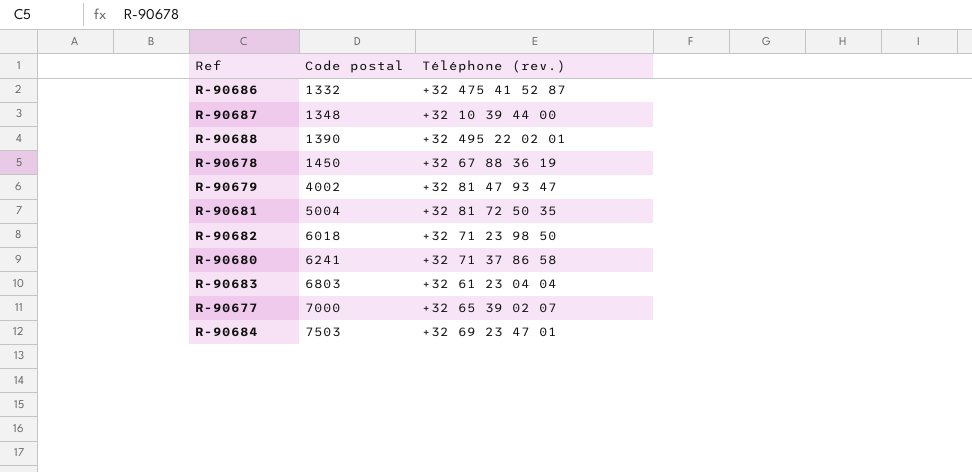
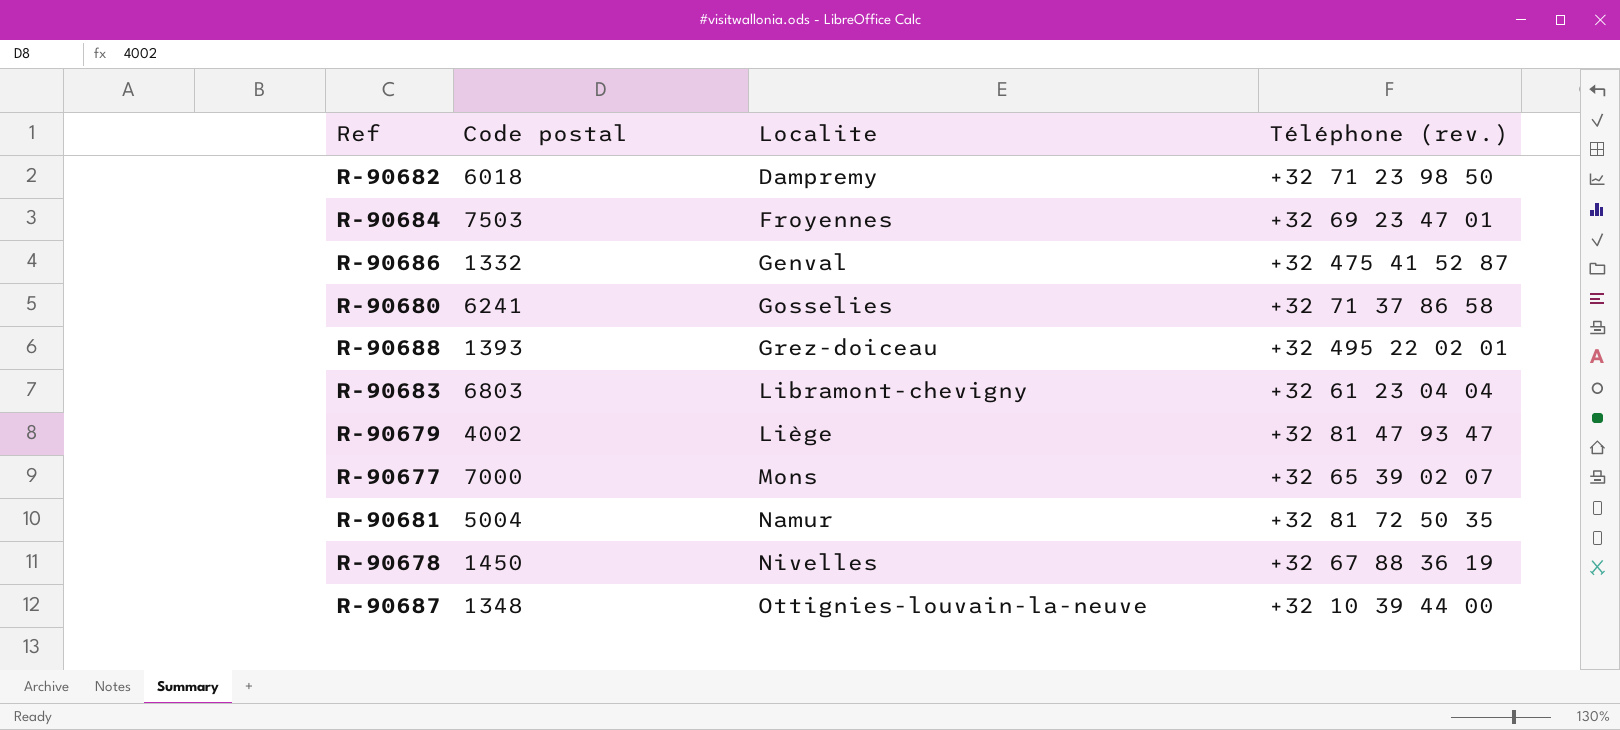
row order: Code postal ascending -> Localite ascending
column Localite | position: none -> 3
R-90688 | Code postal: 1390 -> 1393

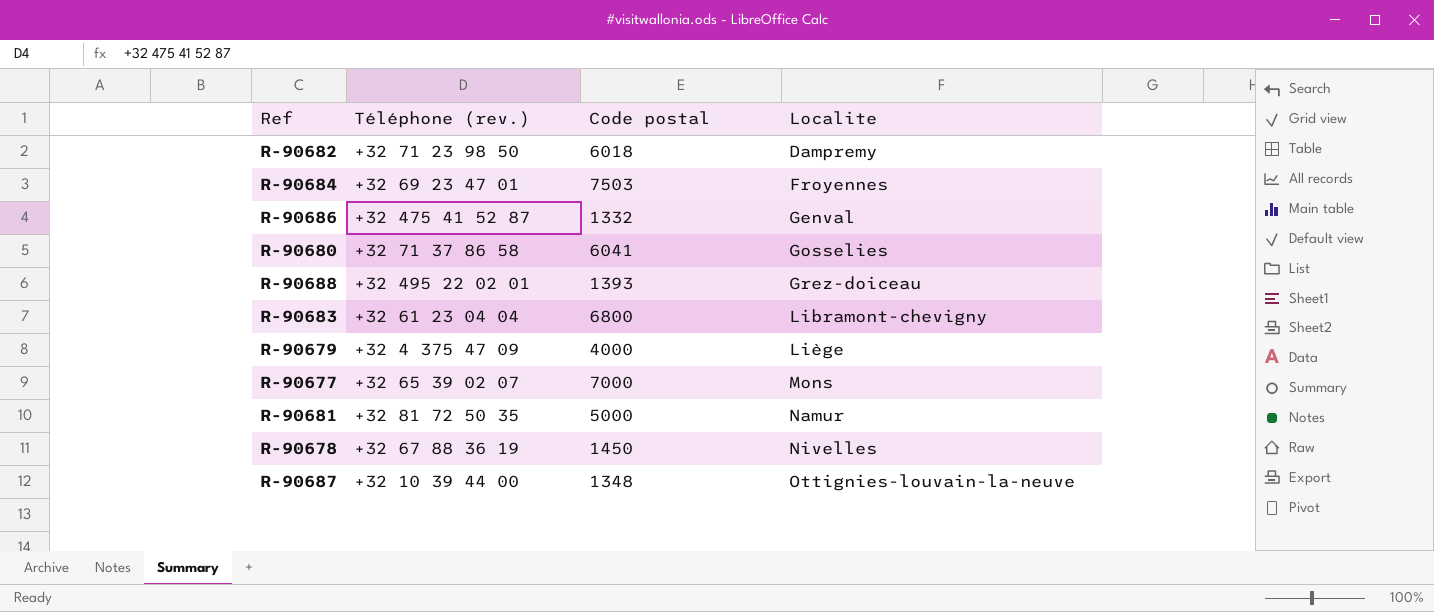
column Téléphone (rev.) | position: 4 -> 2
R-90680 | Code postal: 6241 -> 6041
R-90683 | Code postal: 6803 -> 6800
R-90679 | Téléphone (rev.): +32 81 47 93 47 -> +32 4 375 47 09
R-90679 | Code postal: 4002 -> 4000
R-90681 | Code postal: 5004 -> 5000

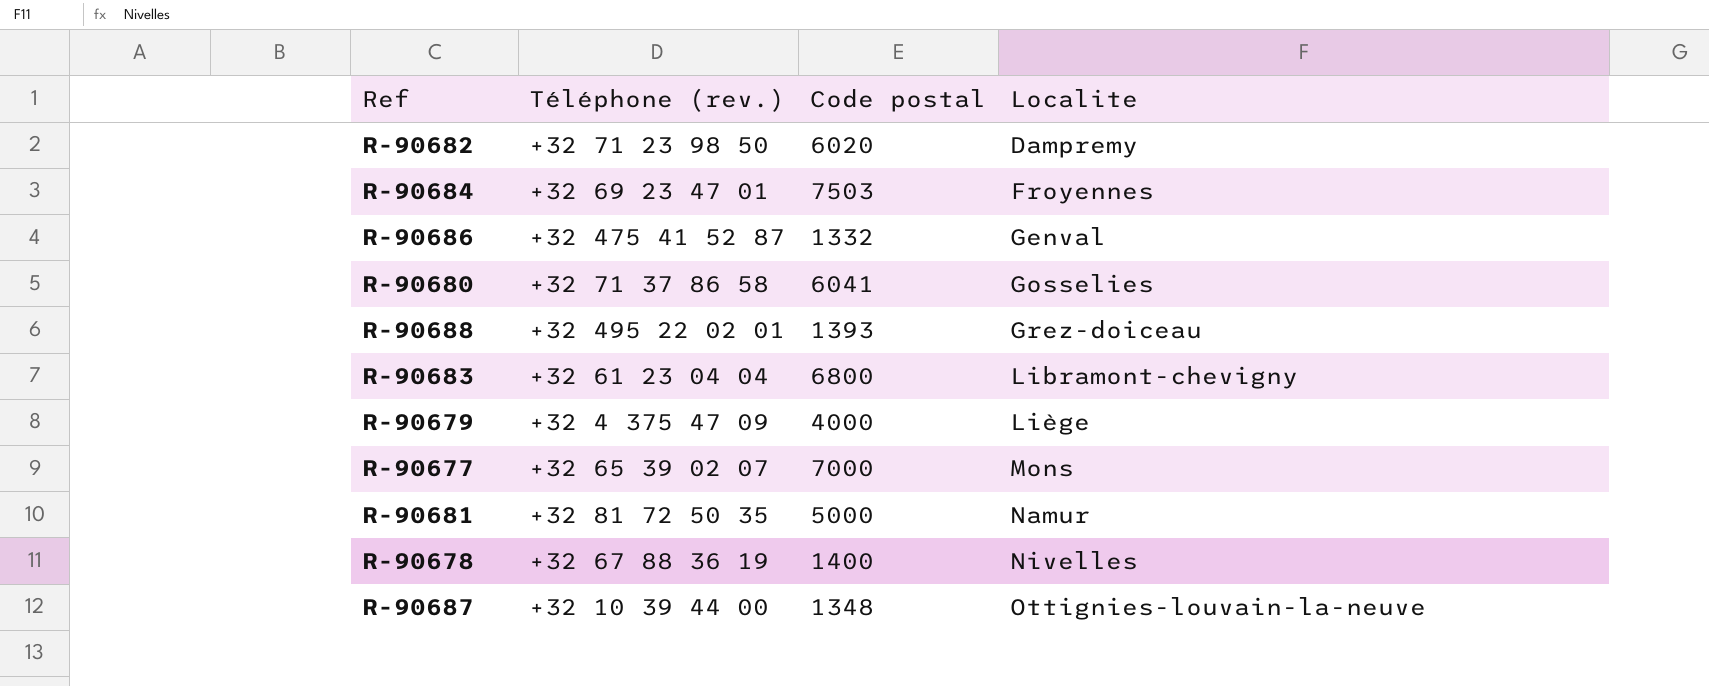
R-90682 | Code postal: 6018 -> 6020
R-90678 | Code postal: 1450 -> 1400

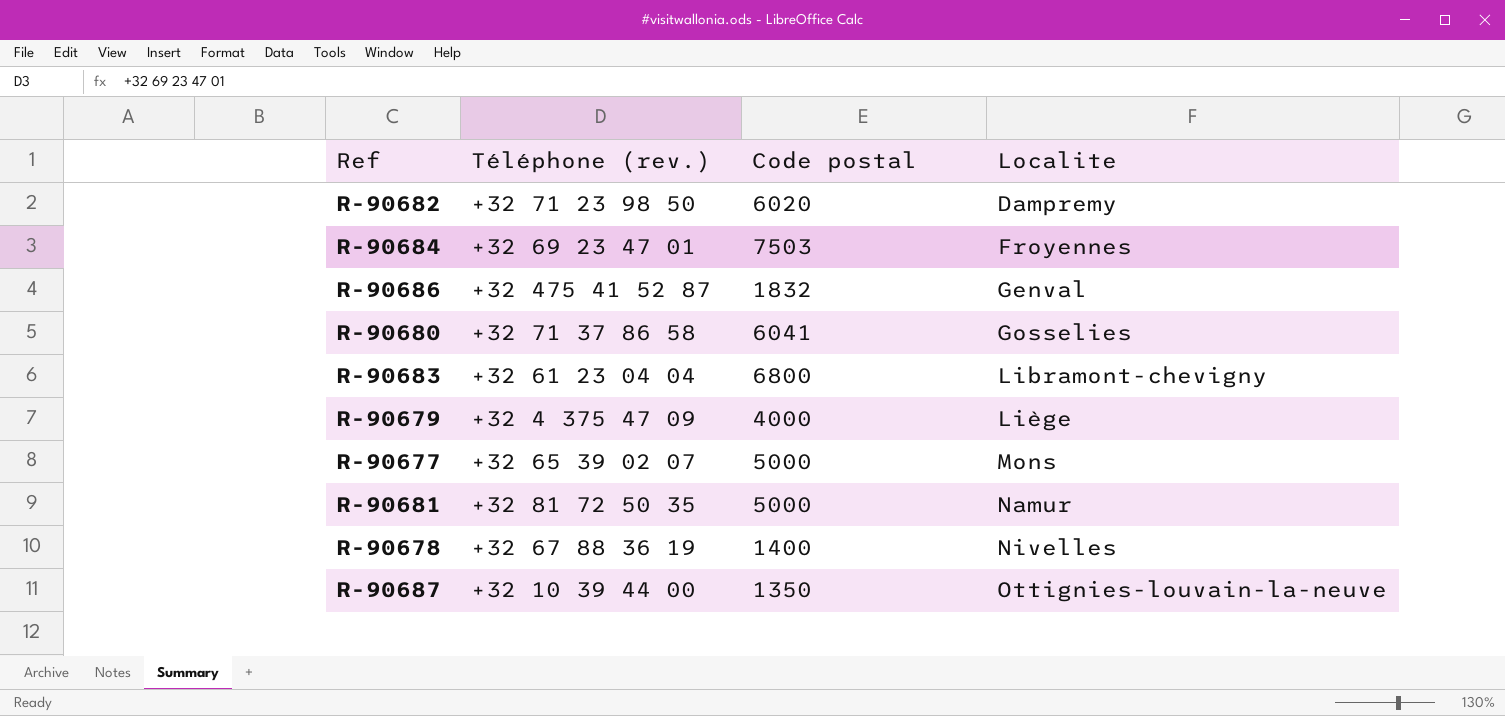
row R-90688: +32 495 22 02 01 | 1393 | Grez-doiceau -> none
R-90686 | Code postal: 1332 -> 1832
R-90677 | Code postal: 7000 -> 5000
R-90687 | Code postal: 1348 -> 1350

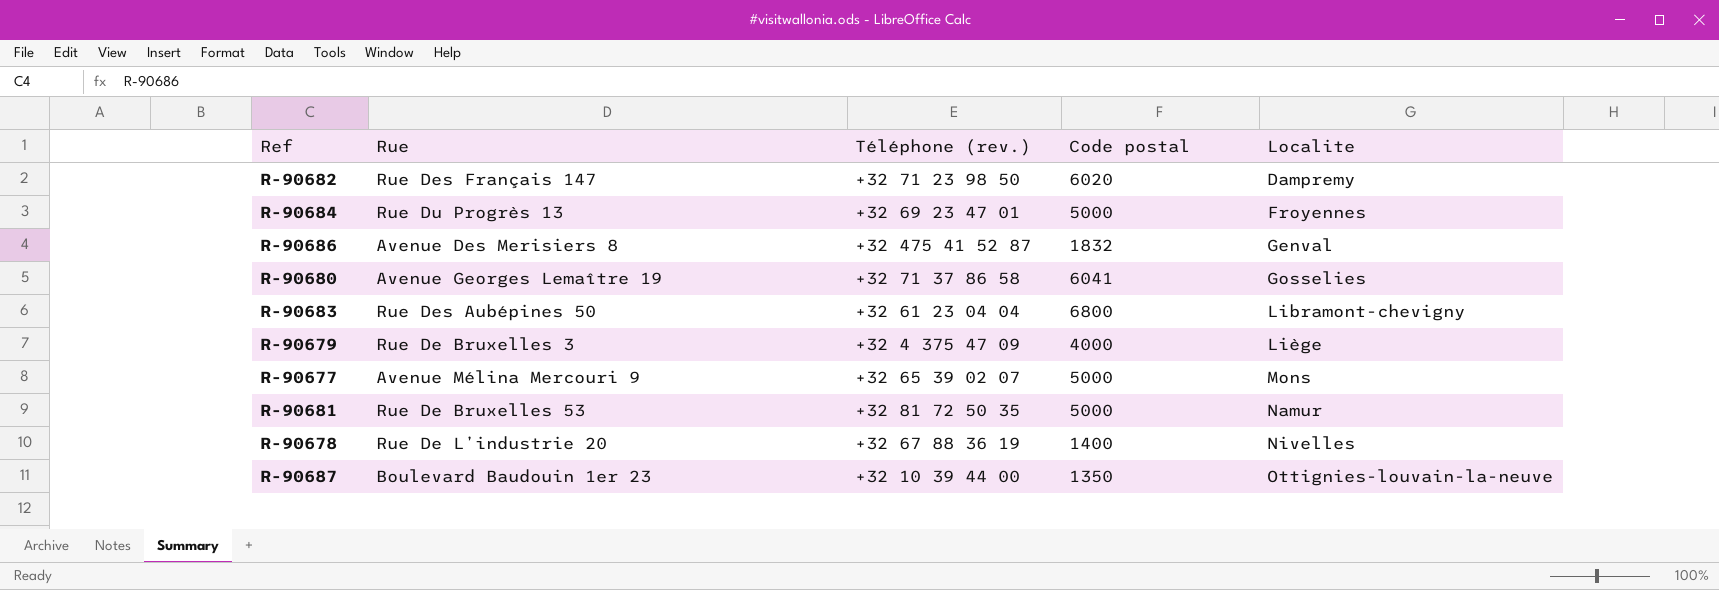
column Rue | position: none -> 2
R-90684 | Code postal: 7503 -> 5000

